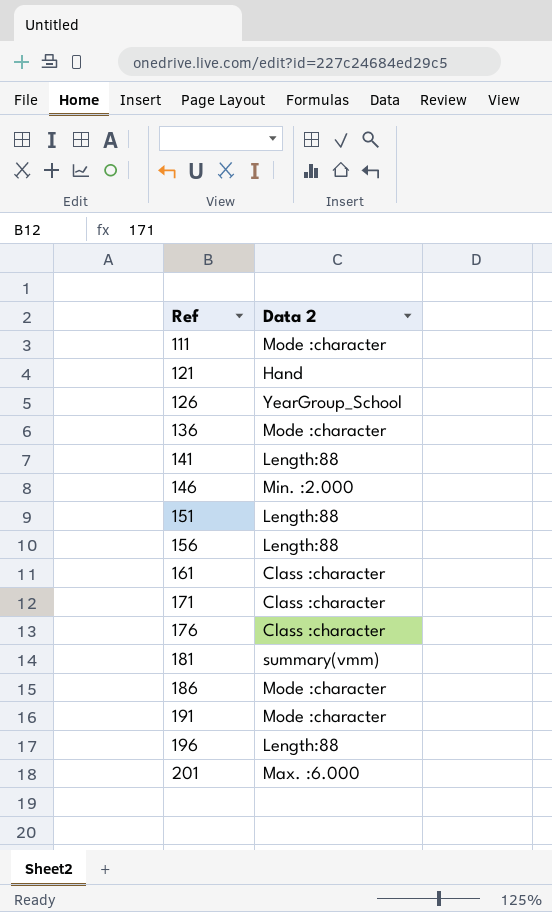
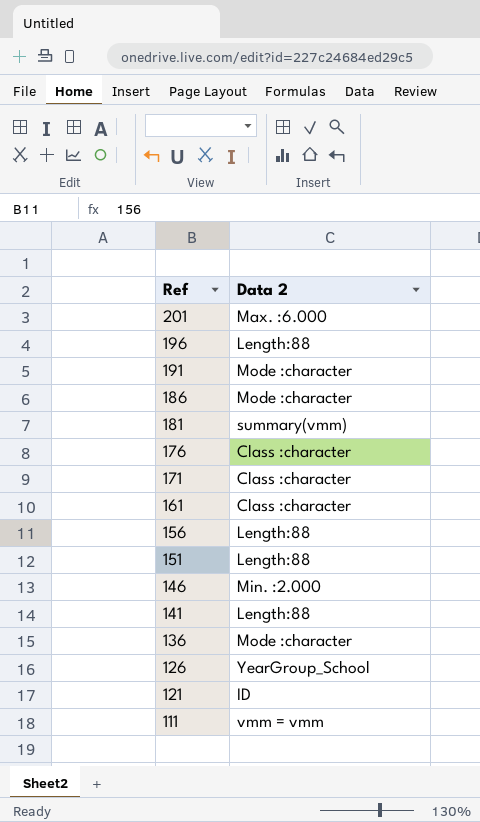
row order: Ref ascending -> Ref descending
121 | Data 2: Hand -> ID
111 | Data 2: Mode :character -> vmm = vmm

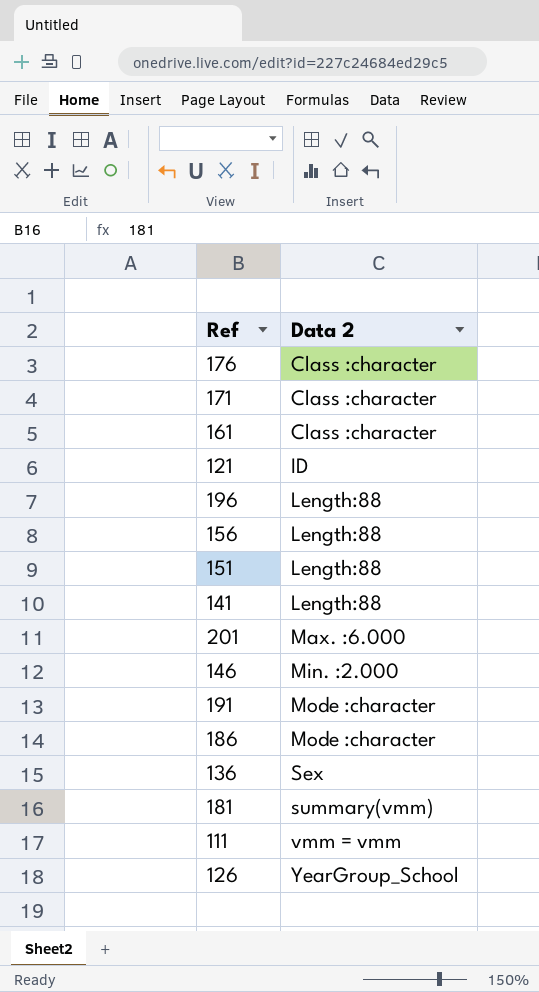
row order: Ref descending -> Data 2 ascending
136 | Data 2: Mode :character -> Sex

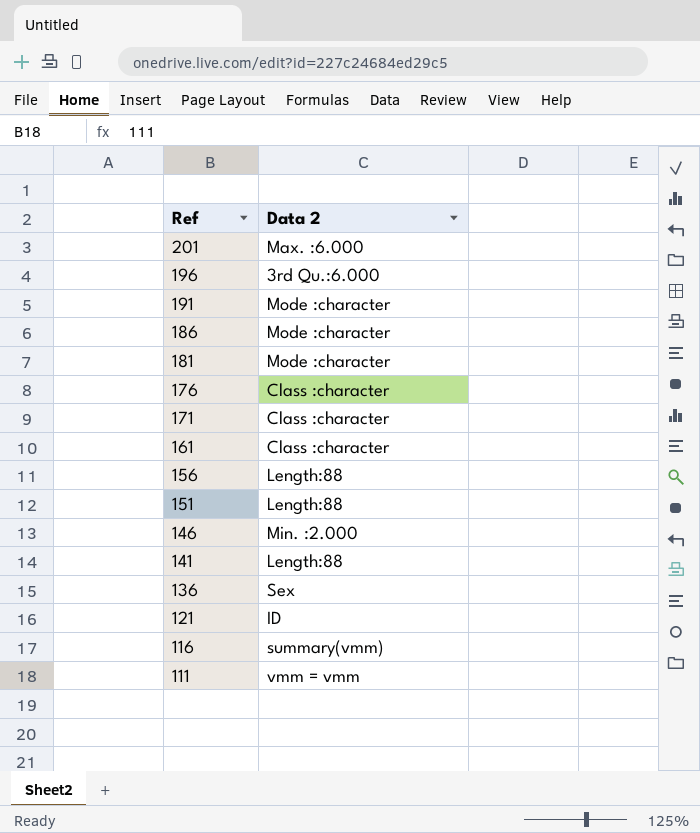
row order: Data 2 ascending -> Ref descending
row 126: YearGroup_School -> none
196 | Data 2: Length:88 -> 3rd Qu.:6.000
181 | Data 2: summary(vmm) -> Mode :character
row 116: none -> summary(vmm)

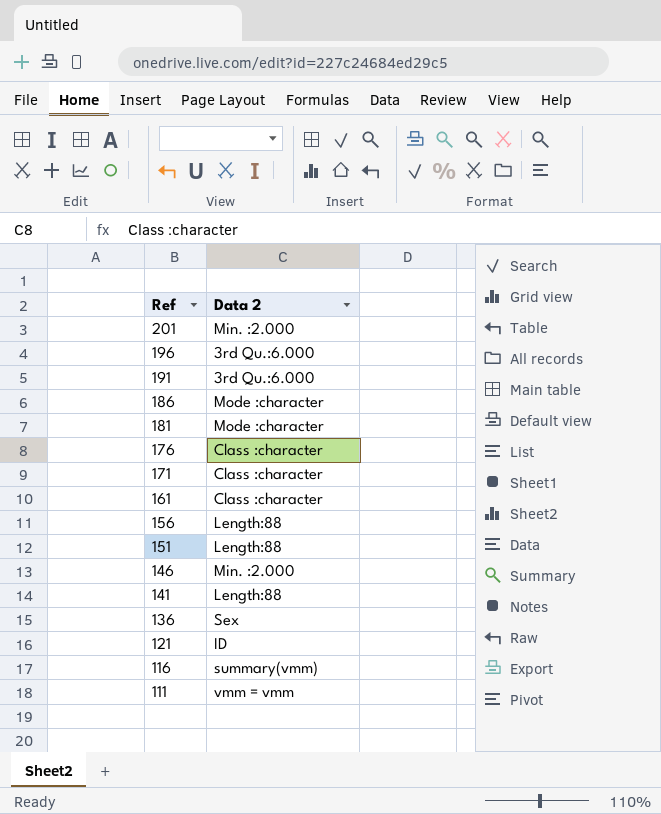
201 | Data 2: Max. :6.000 -> Min. :2.000
191 | Data 2: Mode :character -> 3rd Qu.:6.000

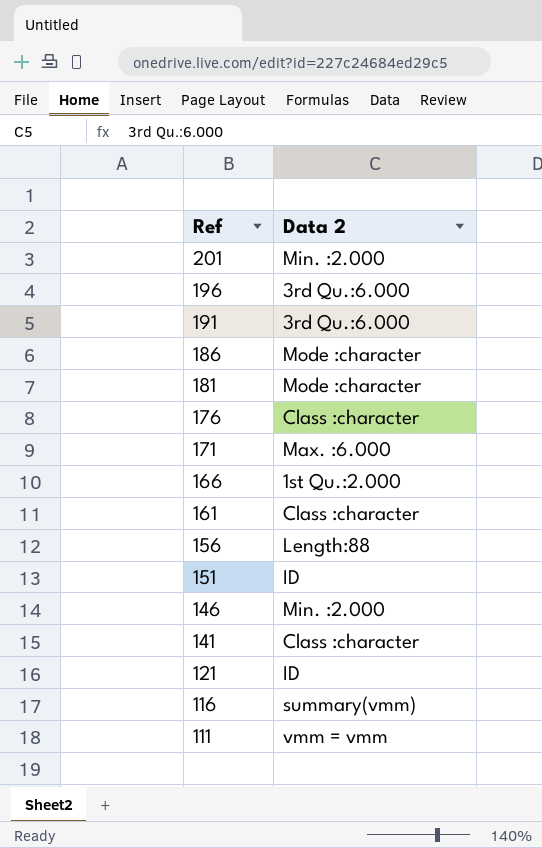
row 136: Sex -> none
171 | Data 2: Class :character -> Max. :6.000
row 166: none -> 1st Qu.:2.000
151 | Data 2: Length:88 -> ID
141 | Data 2: Length:88 -> Class :character

